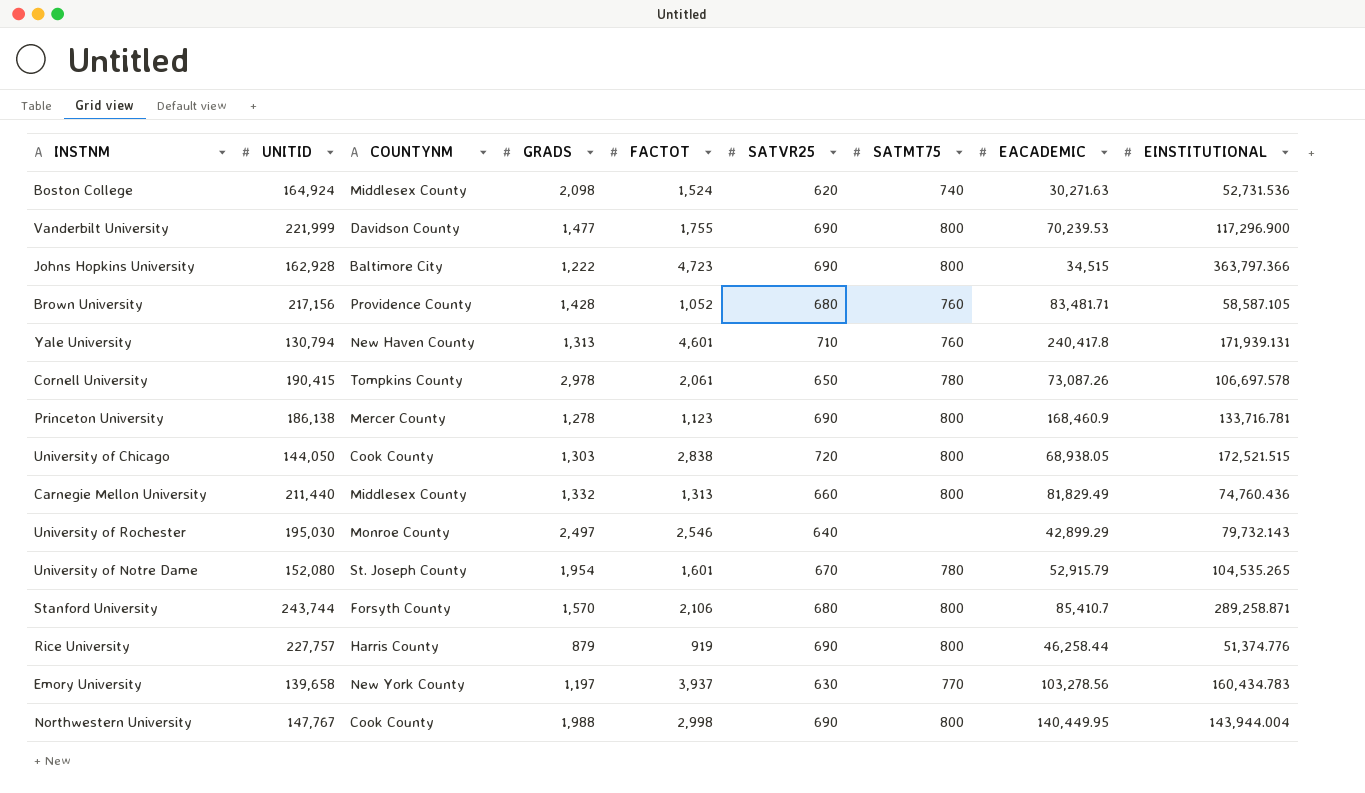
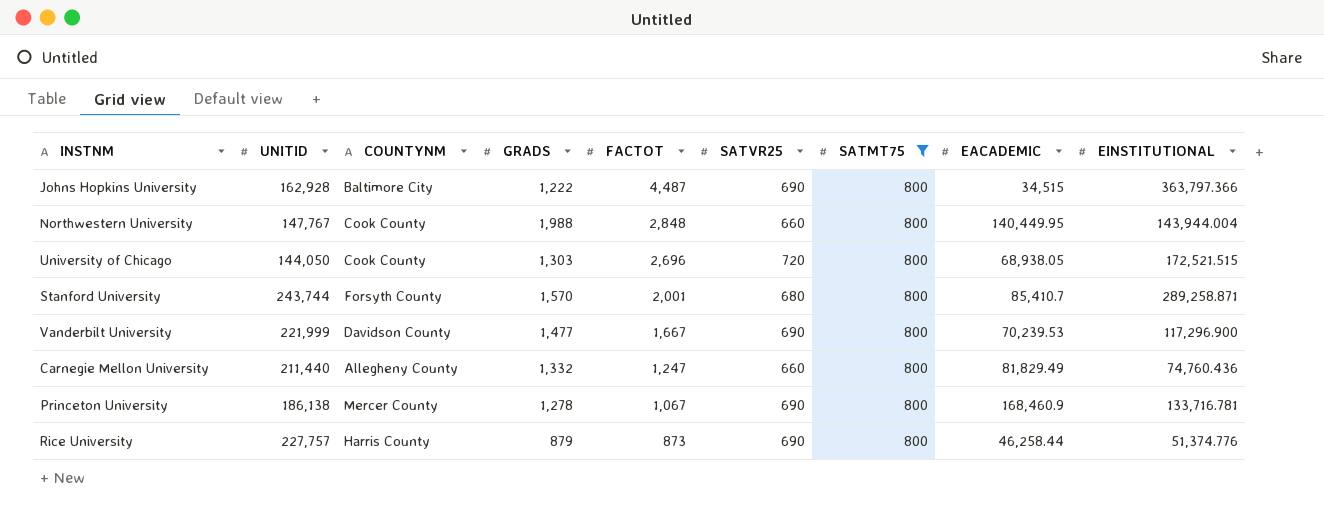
filter: none -> SATMT75 = 800
row order: none -> FACTOT descending
Johns Hopkins University | FACTOT: 4,723 -> 4,487
Northwestern University | FACTOT: 2,998 -> 2,848
Northwestern University | SATVR25: 690 -> 660
University of Chicago | FACTOT: 2,838 -> 2,696
Stanford University | FACTOT: 2,106 -> 2,001
Vanderbilt University | FACTOT: 1,755 -> 1,667
Carnegie Mellon University | COUNTYNM: Middlesex County -> Allegheny County
Carnegie Mellon University | FACTOT: 1,313 -> 1,247
Princeton University | FACTOT: 1,123 -> 1,067
Rice University | FACTOT: 919 -> 873

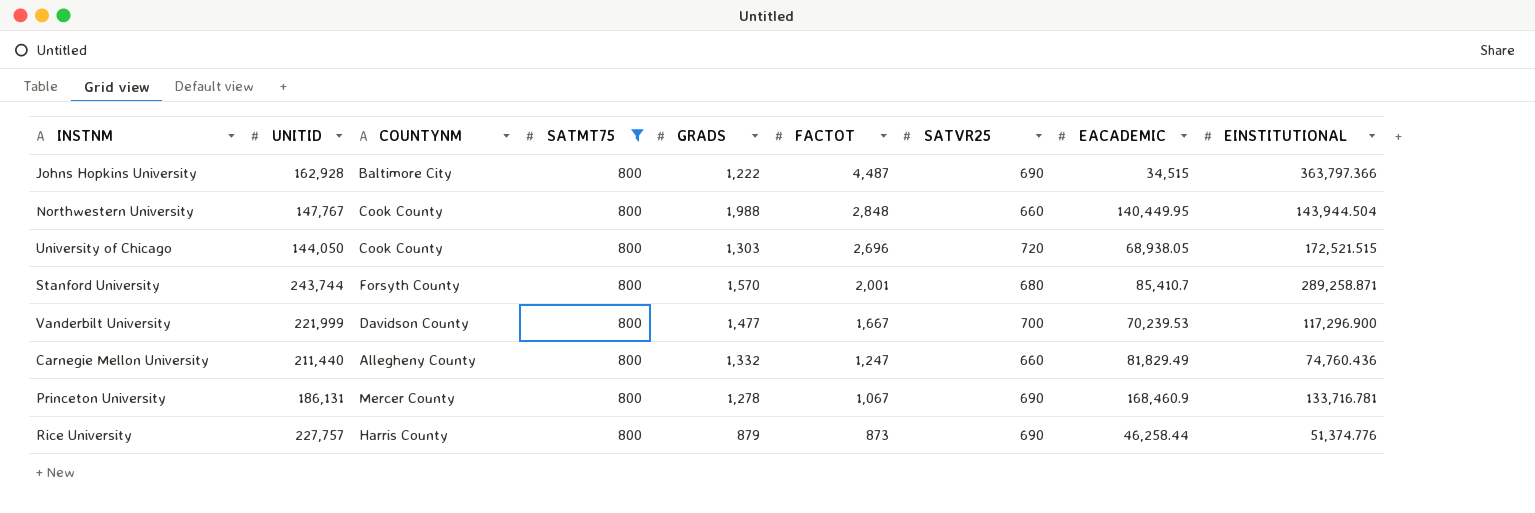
column SATMT75 | position: 7 -> 4
Northwestern University | EINSTITUTIONAL: 143,944.004 -> 143,944.504
Vanderbilt University | SATVR25: 690 -> 700
Princeton University | UNITID: 186,138 -> 186,131

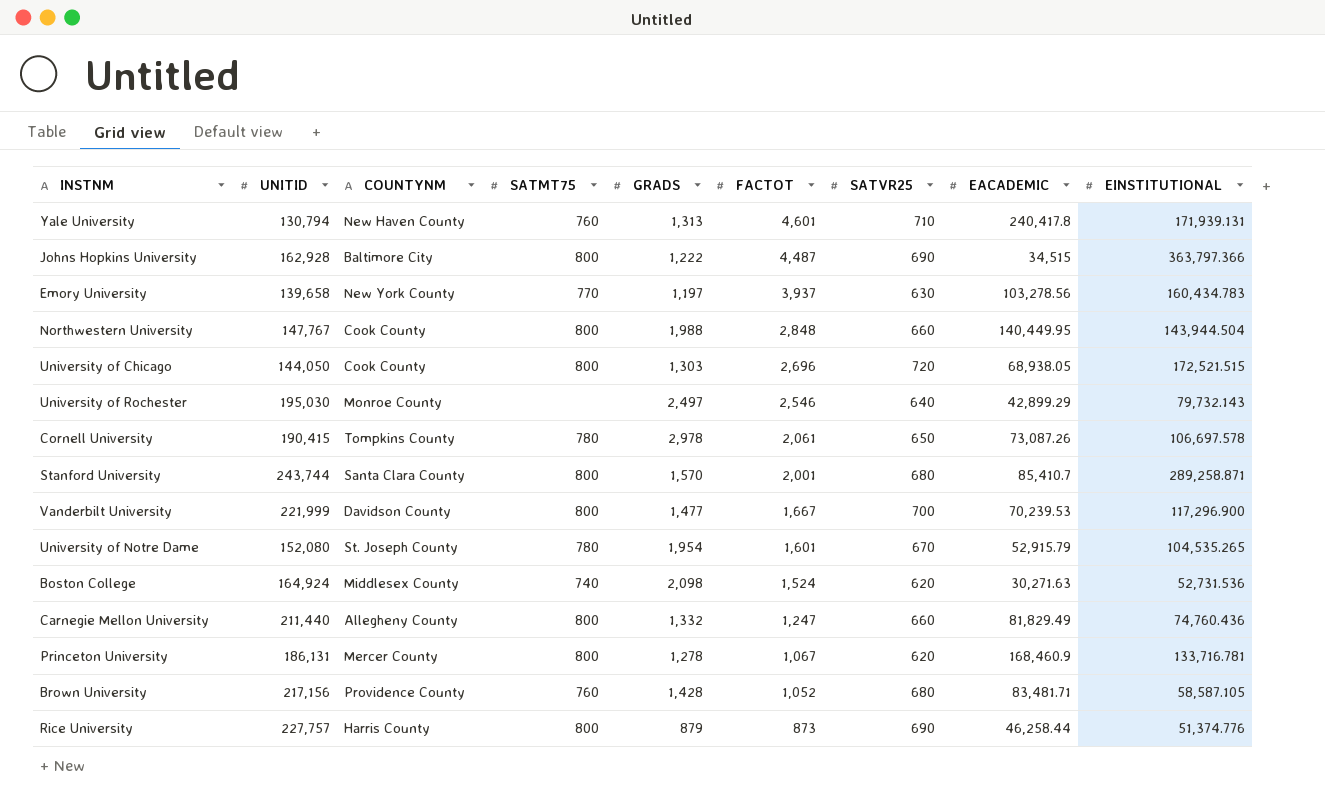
filter: SATMT75 = 800 -> none
Stanford University | COUNTYNM: Forsyth County -> Santa Clara County
Princeton University | SATVR25: 690 -> 620

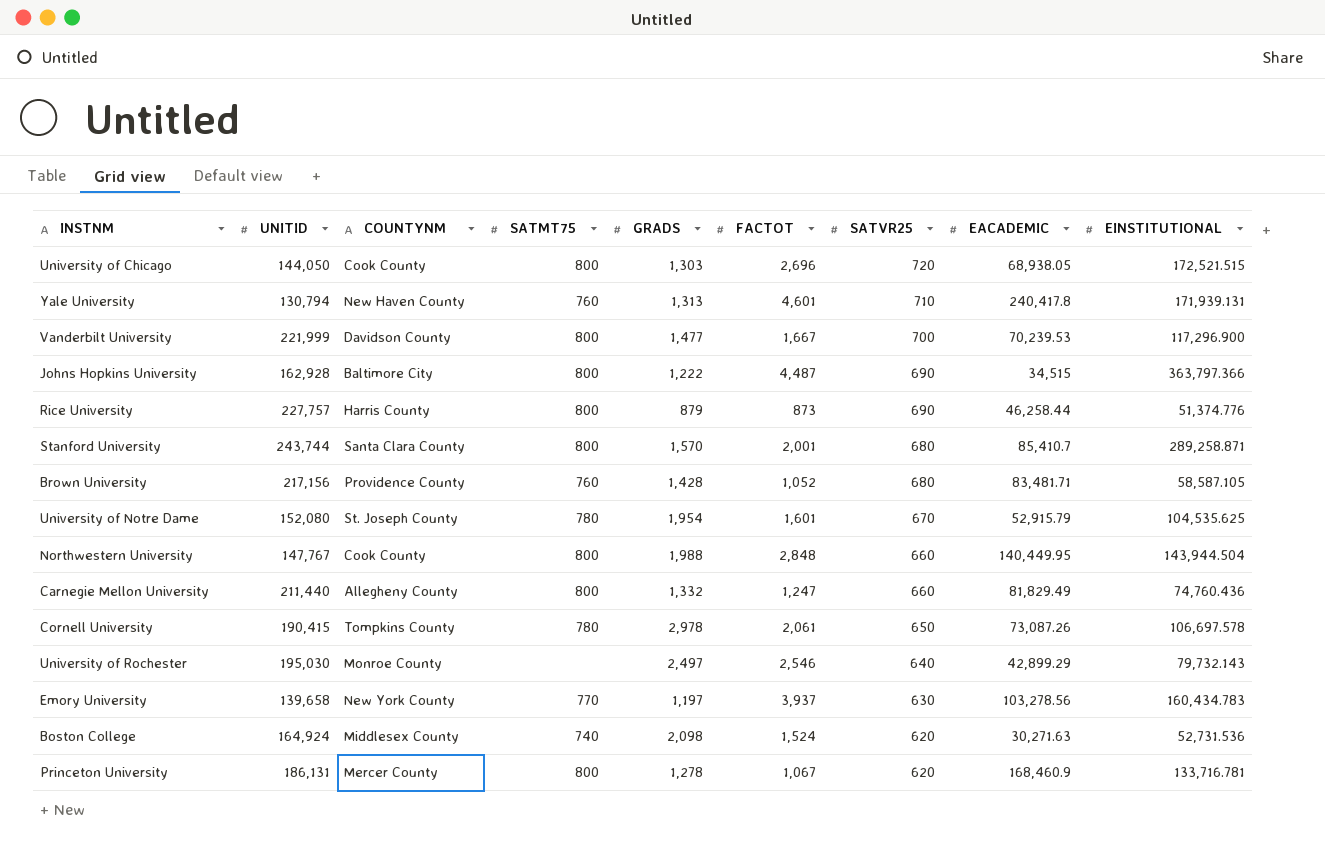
row order: FACTOT descending -> SATVR25 descending
University of Notre Dame | EINSTITUTIONAL: 104,535.265 -> 104,535.625

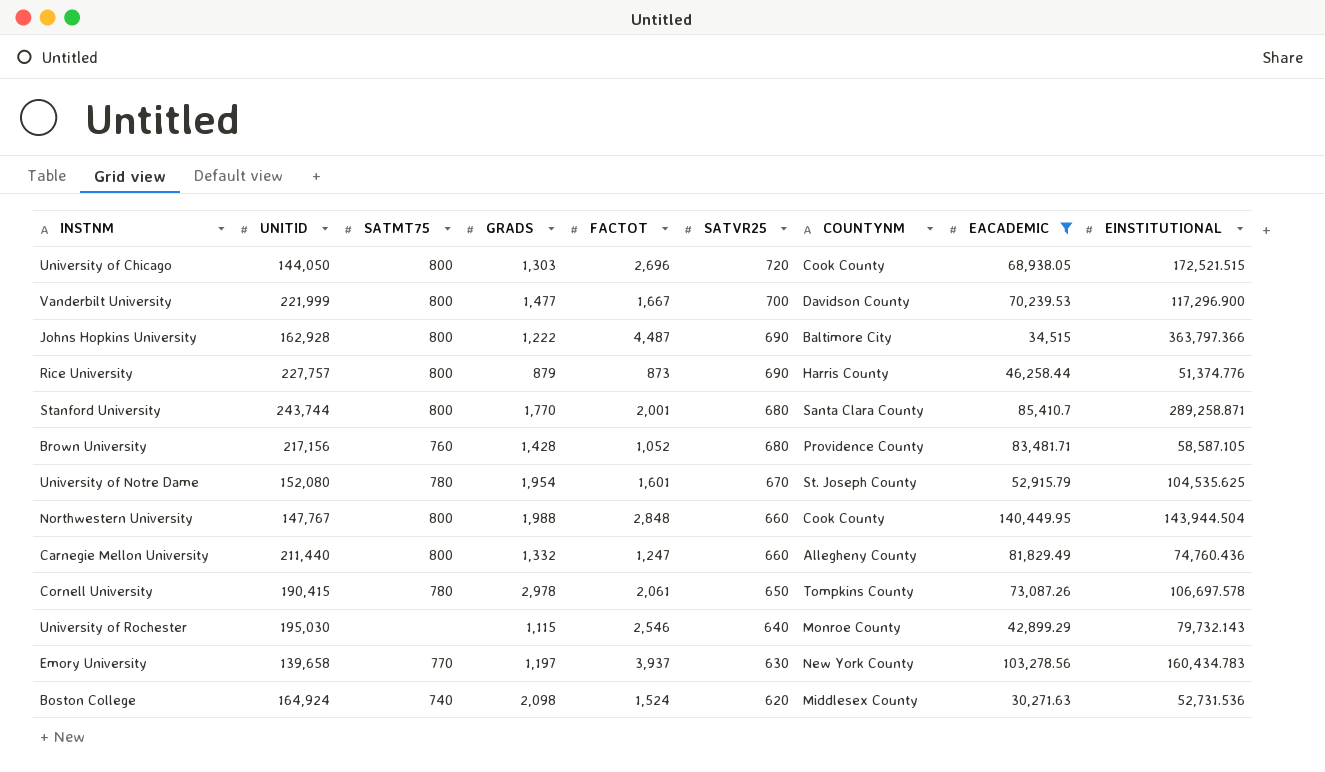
filter: none -> EACADEMIC <= 140,449.95
column COUNTYNM | position: 3 -> 7
Stanford University | GRADS: 1,570 -> 1,770
University of Rochester | GRADS: 2,497 -> 1,115

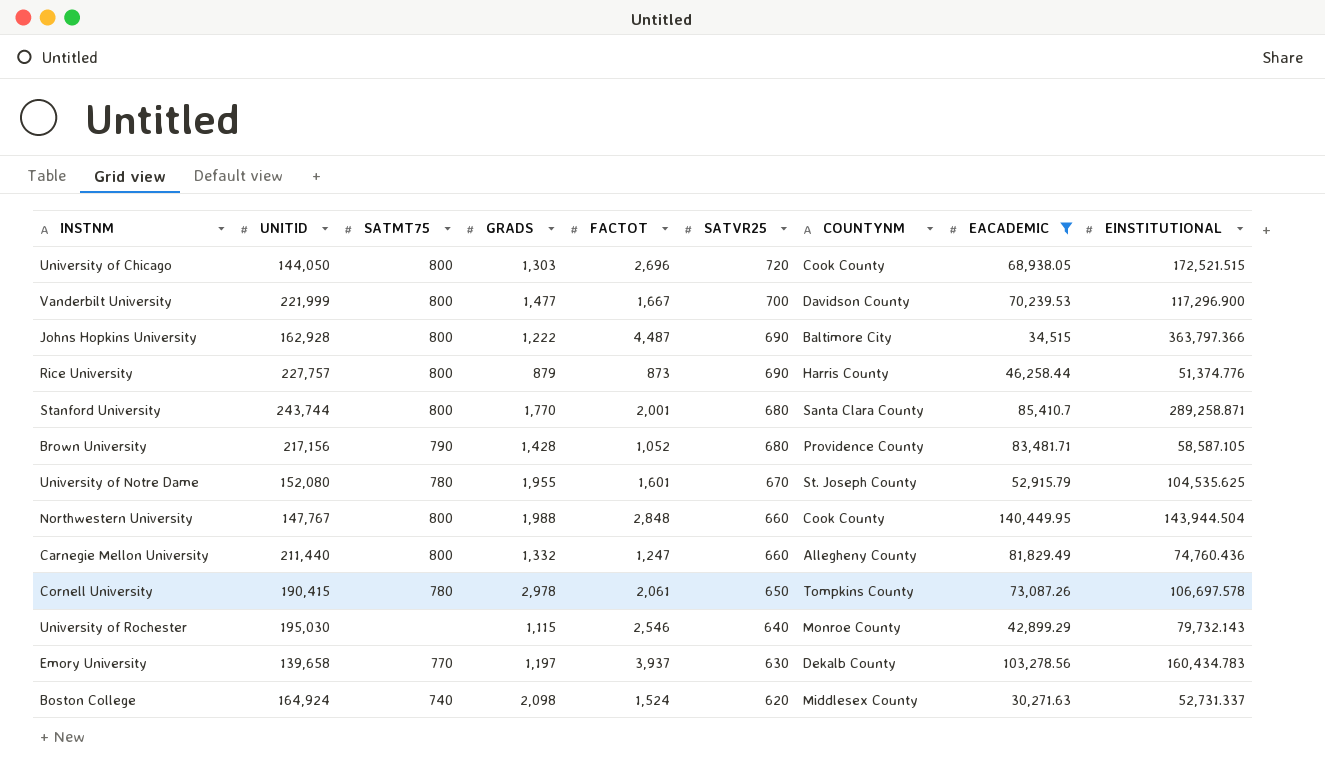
Brown University | SATMT75: 760 -> 790
University of Notre Dame | GRADS: 1,954 -> 1,955
Emory University | COUNTYNM: New York County -> Dekalb County
Boston College | EINSTITUTIONAL: 52,731.536 -> 52,731.337

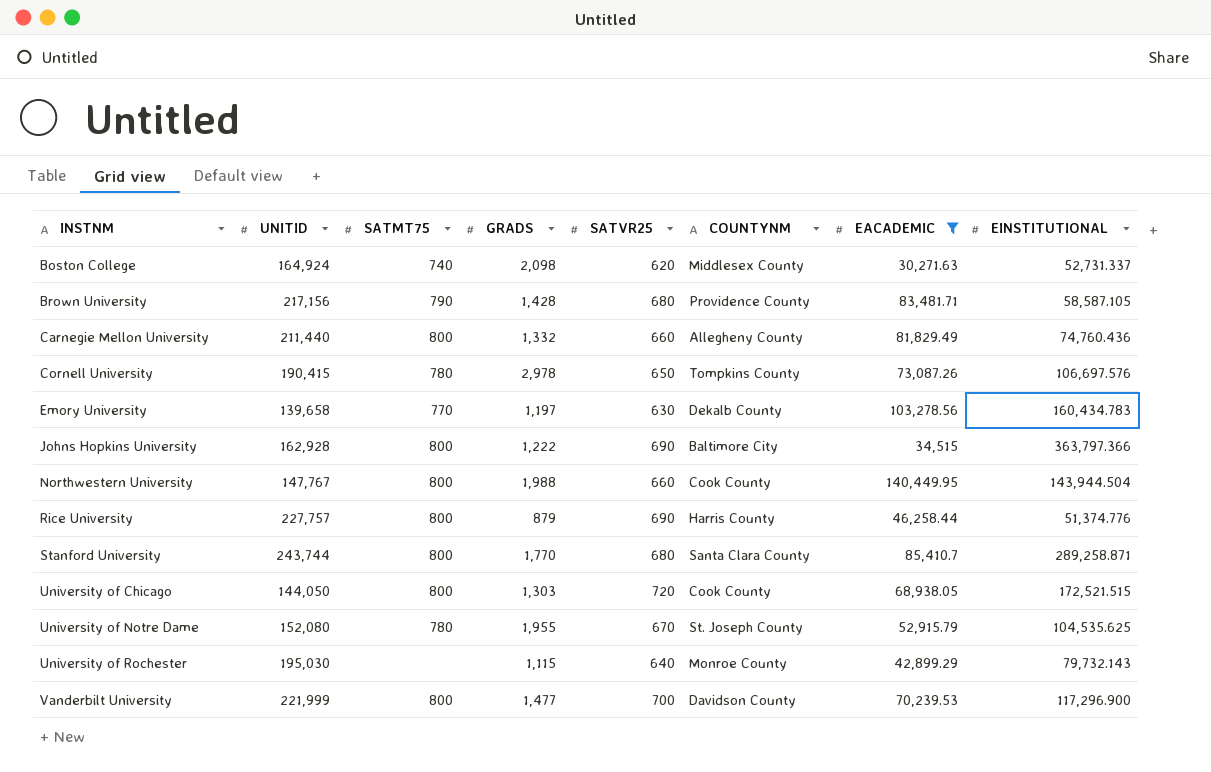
row order: SATVR25 descending -> INSTNM ascending
column FACTOT | position: 5 -> none
Cornell University | EINSTITUTIONAL: 106,697.578 -> 106,697.576

